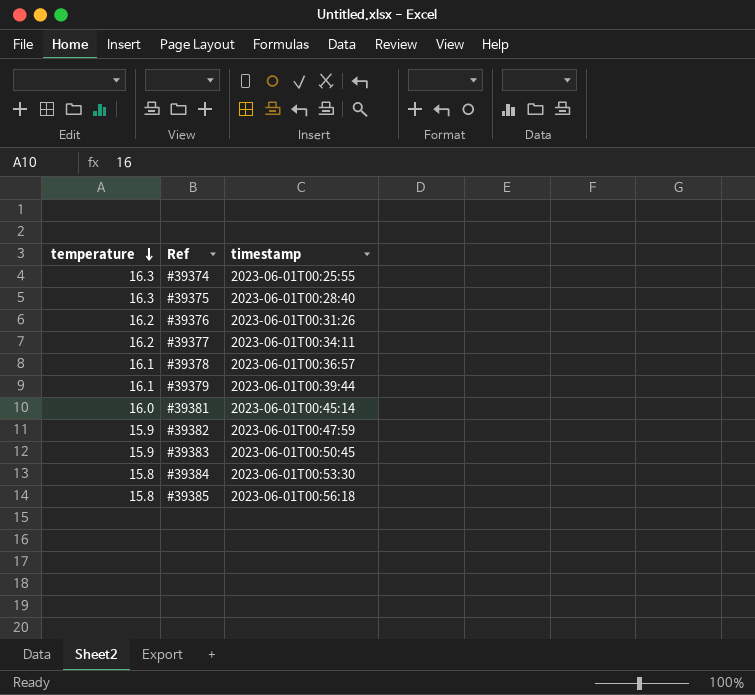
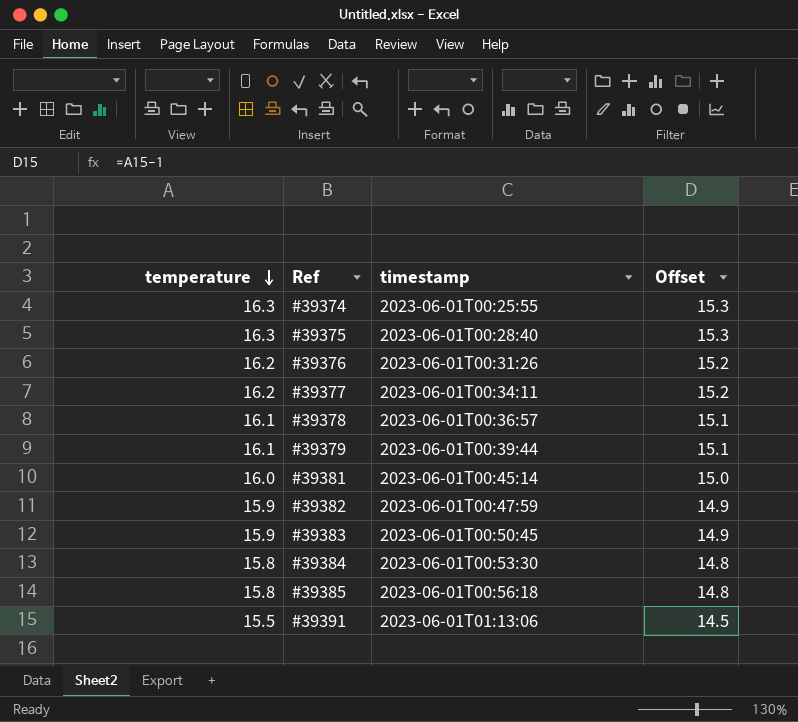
column Offset | formula: none -> [temperature] - 1
row #39391: none -> 15.5 | 2023-06-01T01:13:06 | 14.5

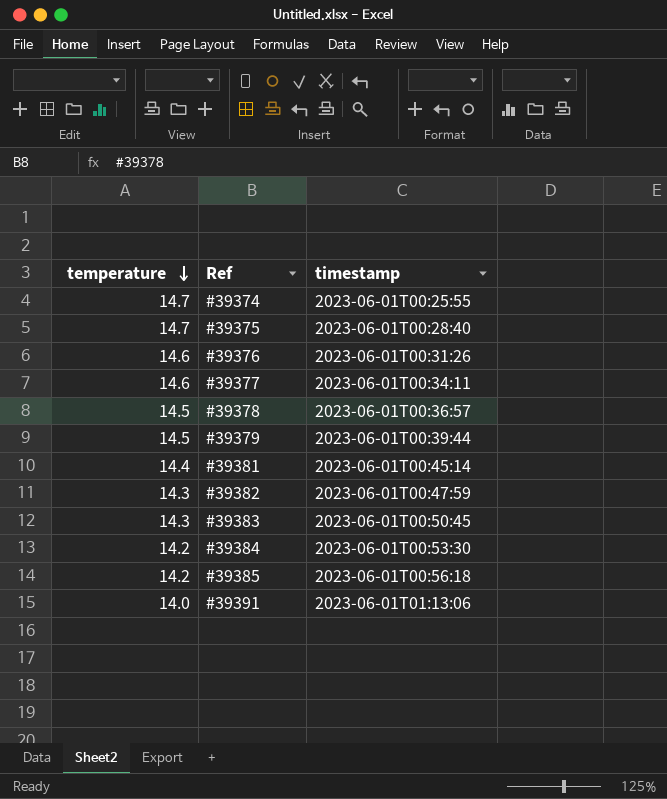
column Offset | formula: [temperature] - 1 -> none
#39374 | temperature: 16.3 -> 14.7
#39375 | temperature: 16.3 -> 14.7
#39376 | temperature: 16.2 -> 14.6
#39377 | temperature: 16.2 -> 14.6
#39378 | temperature: 16.1 -> 14.5
#39379 | temperature: 16.1 -> 14.5
#39381 | temperature: 16.0 -> 14.4
#39382 | temperature: 15.9 -> 14.3
#39383 | temperature: 15.9 -> 14.3
#39384 | temperature: 15.8 -> 14.2
#39385 | temperature: 15.8 -> 14.2
#39391 | temperature: 15.5 -> 14.0

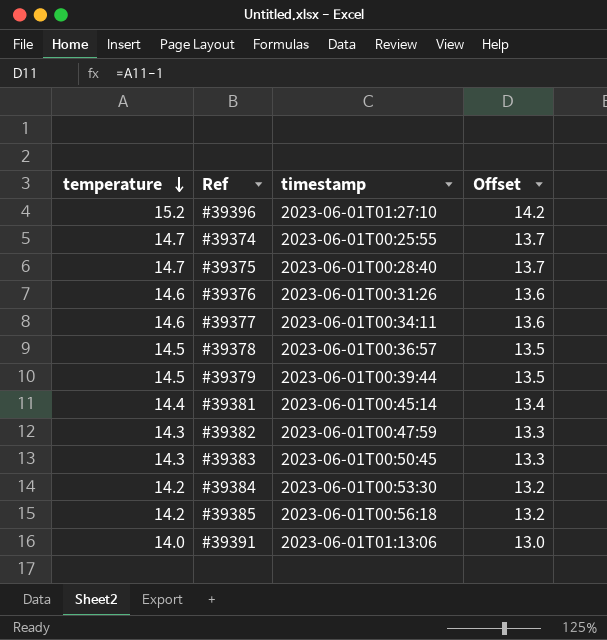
column Offset | formula: none -> [temperature] - 1
row #39396: none -> 15.2 | 2023-06-01T01:27:10 | 14.2

